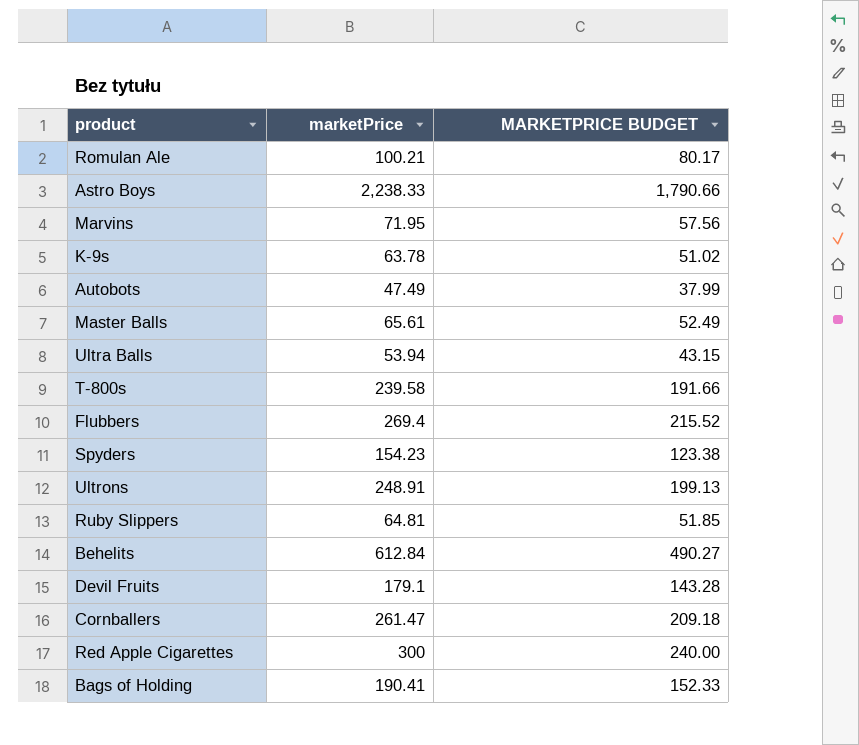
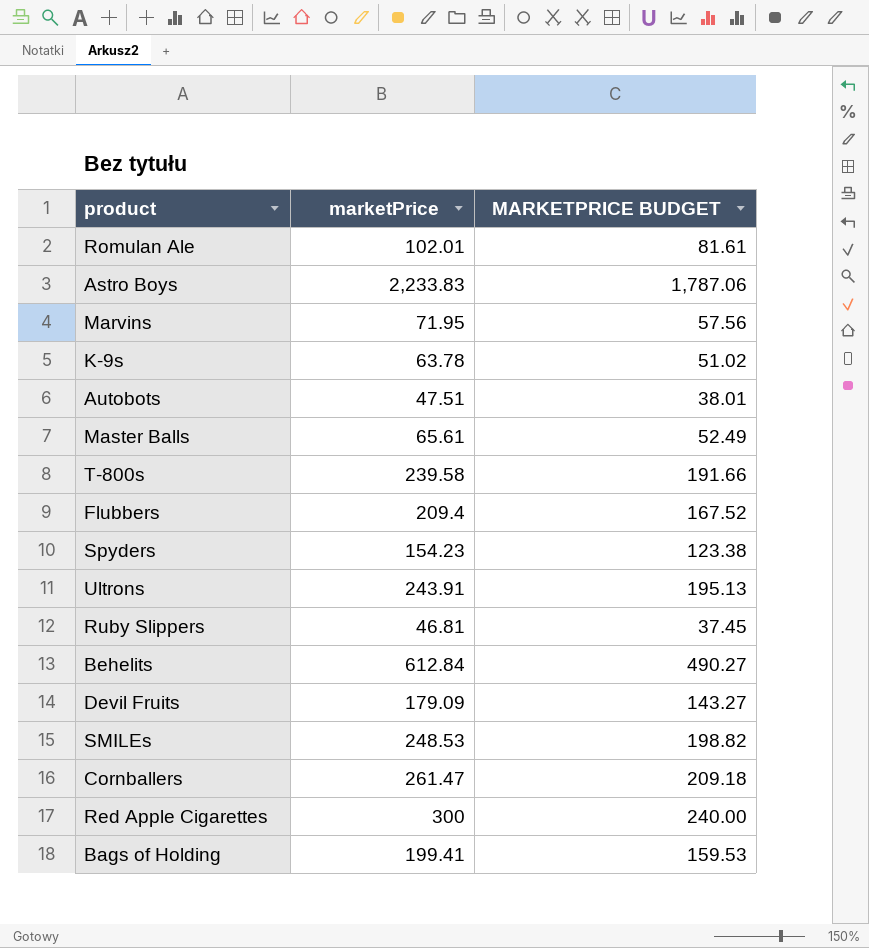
row Ultra Balls: 53.94 | 43.15 -> none
Romulan Ale | marketPrice: 100.21 -> 102.01
Romulan Ale | MARKETPRICE BUDGET: 80.17 -> 81.61
Astro Boys | marketPrice: 2,238.33 -> 2,233.83
Astro Boys | MARKETPRICE BUDGET: 1,790.66 -> 1,787.06
Autobots | marketPrice: 47.49 -> 47.51
Autobots | MARKETPRICE BUDGET: 37.99 -> 38.01
Flubbers | marketPrice: 269.4 -> 209.4
Flubbers | MARKETPRICE BUDGET: 215.52 -> 167.52
Ultrons | marketPrice: 248.91 -> 243.91
Ultrons | MARKETPRICE BUDGET: 199.13 -> 195.13
Ruby Slippers | marketPrice: 64.81 -> 46.81
Ruby Slippers | MARKETPRICE BUDGET: 51.85 -> 37.45
Devil Fruits | marketPrice: 179.1 -> 179.09
Devil Fruits | MARKETPRICE BUDGET: 143.28 -> 143.27
row SMILEs: none -> 248.53 | 198.82
Bags of Holding | marketPrice: 190.41 -> 199.41
Bags of Holding | MARKETPRICE BUDGET: 152.33 -> 159.53

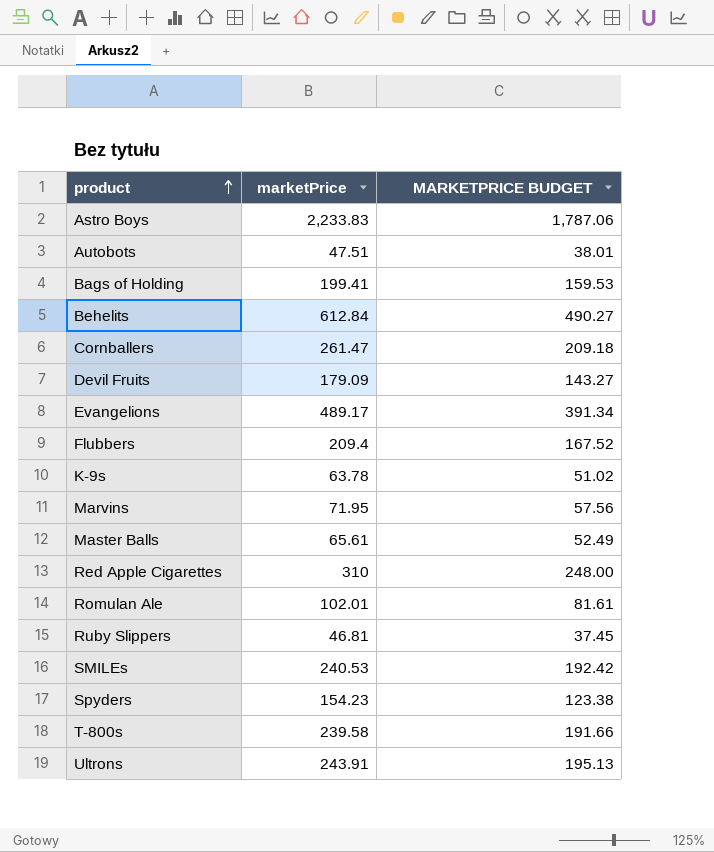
row order: none -> product ascending
row Evangelions: none -> 489.17 | 391.34
Red Apple Cigarettes | marketPrice: 300 -> 310
Red Apple Cigarettes | MARKETPRICE BUDGET: 240.00 -> 248.00
SMILEs | marketPrice: 248.53 -> 240.53
SMILEs | MARKETPRICE BUDGET: 198.82 -> 192.42

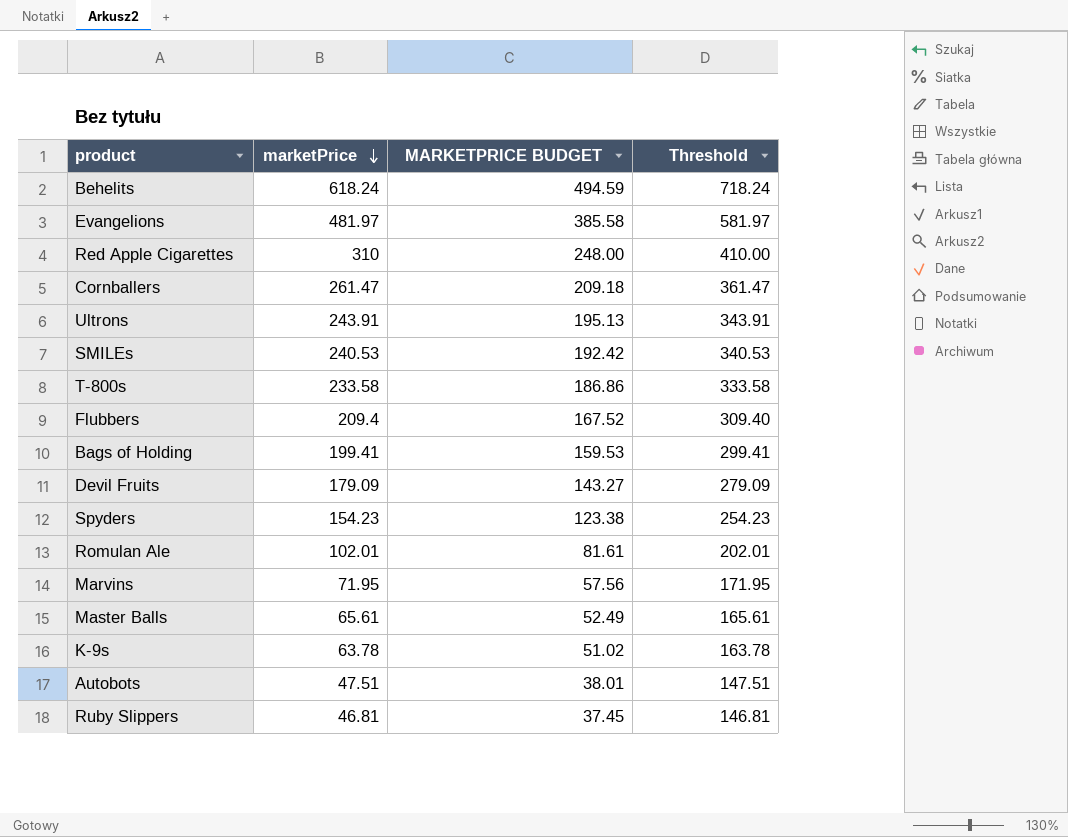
row order: product ascending -> marketPrice descending
column Threshold | formula: none -> [marketPrice] + 100
row Astro Boys: 2,233.83 | 1,787.06 -> none
Behelits | marketPrice: 612.84 -> 618.24
Behelits | MARKETPRICE BUDGET: 490.27 -> 494.59
Evangelions | marketPrice: 489.17 -> 481.97
Evangelions | MARKETPRICE BUDGET: 391.34 -> 385.58
T-800s | marketPrice: 239.58 -> 233.58
T-800s | MARKETPRICE BUDGET: 191.66 -> 186.86

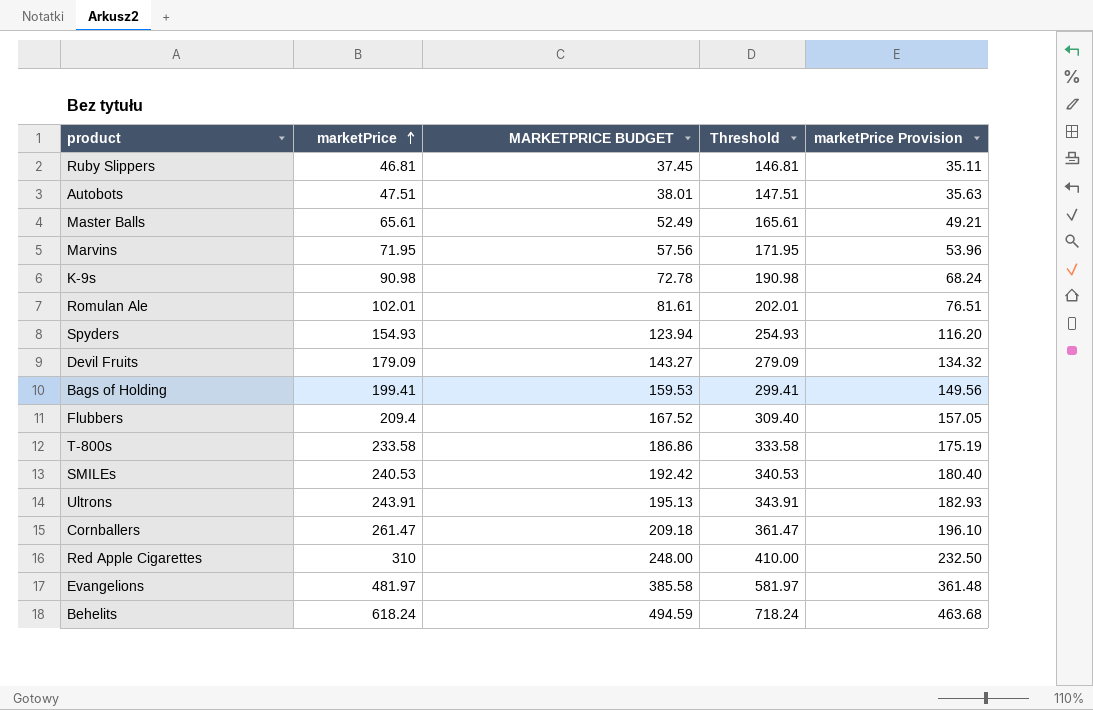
row order: marketPrice descending -> marketPrice ascending
column marketPrice Provision | formula: none -> [marketPrice] * 0.75
K-9s | marketPrice: 63.78 -> 90.98
K-9s | MARKETPRICE BUDGET: 51.02 -> 72.78
K-9s | Threshold: 163.78 -> 190.98
Spyders | marketPrice: 154.23 -> 154.93
Spyders | MARKETPRICE BUDGET: 123.38 -> 123.94
Spyders | Threshold: 254.23 -> 254.93

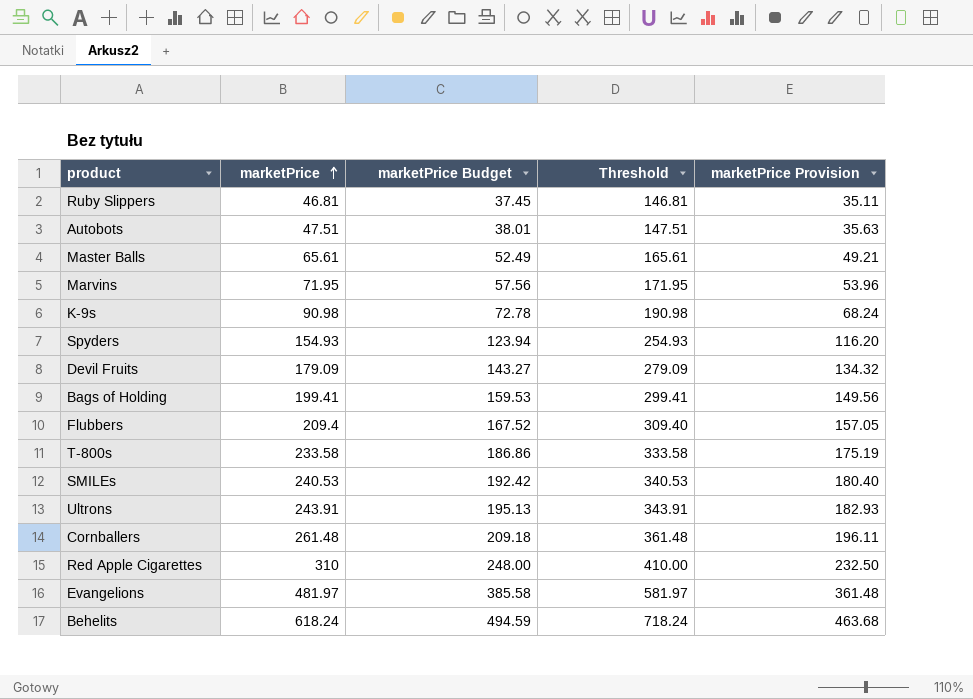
column name: MARKETPRICE BUDGET -> marketPrice Budget
row Romulan Ale: 102.01 | 81.61 | 202.01 | 76.51 -> none
Cornballers | marketPrice: 261.47 -> 261.48
Cornballers | Threshold: 361.47 -> 361.48
Cornballers | marketPrice Provision: 196.10 -> 196.11

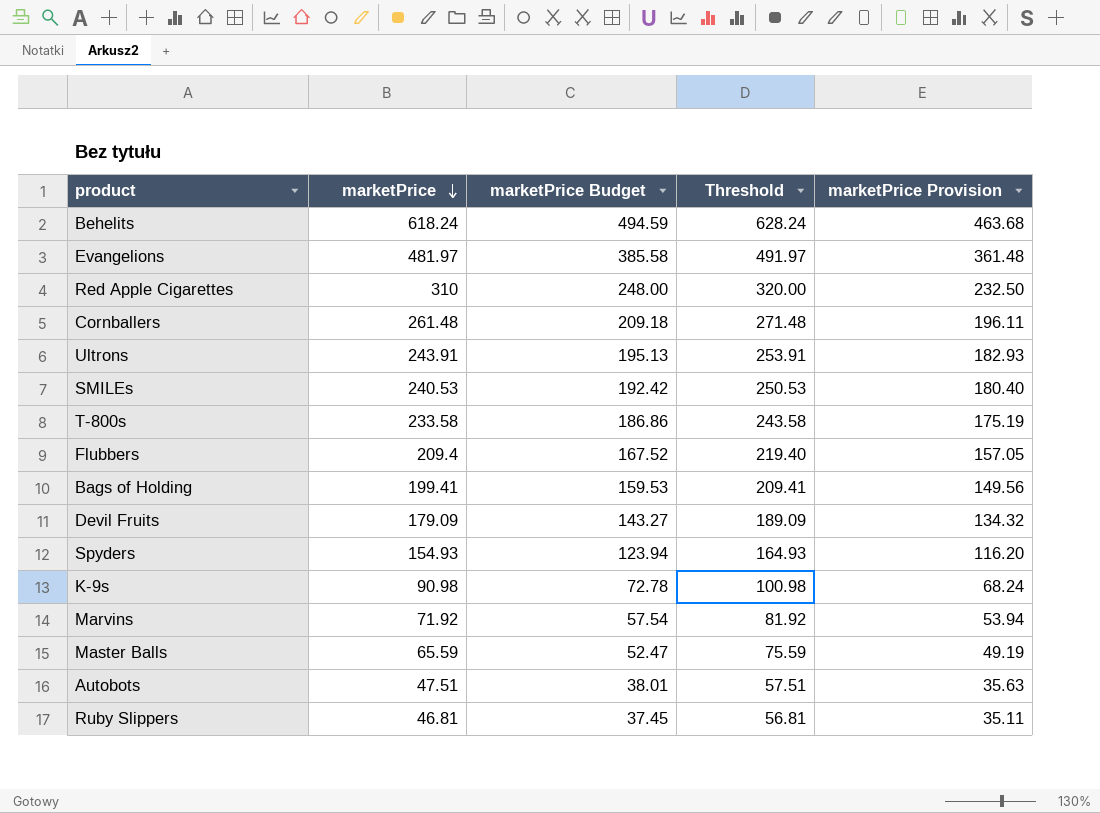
row order: marketPrice ascending -> marketPrice descending
column Threshold | formula: [marketPrice] + 100 -> [marketPrice] + 10
Marvins | marketPrice: 71.95 -> 71.92
Marvins | marketPrice Budget: 57.56 -> 57.54
Marvins | marketPrice Provision: 53.96 -> 53.94
Master Balls | marketPrice: 65.61 -> 65.59
Master Balls | marketPrice Budget: 52.49 -> 52.47
Master Balls | marketPrice Provision: 49.21 -> 49.19

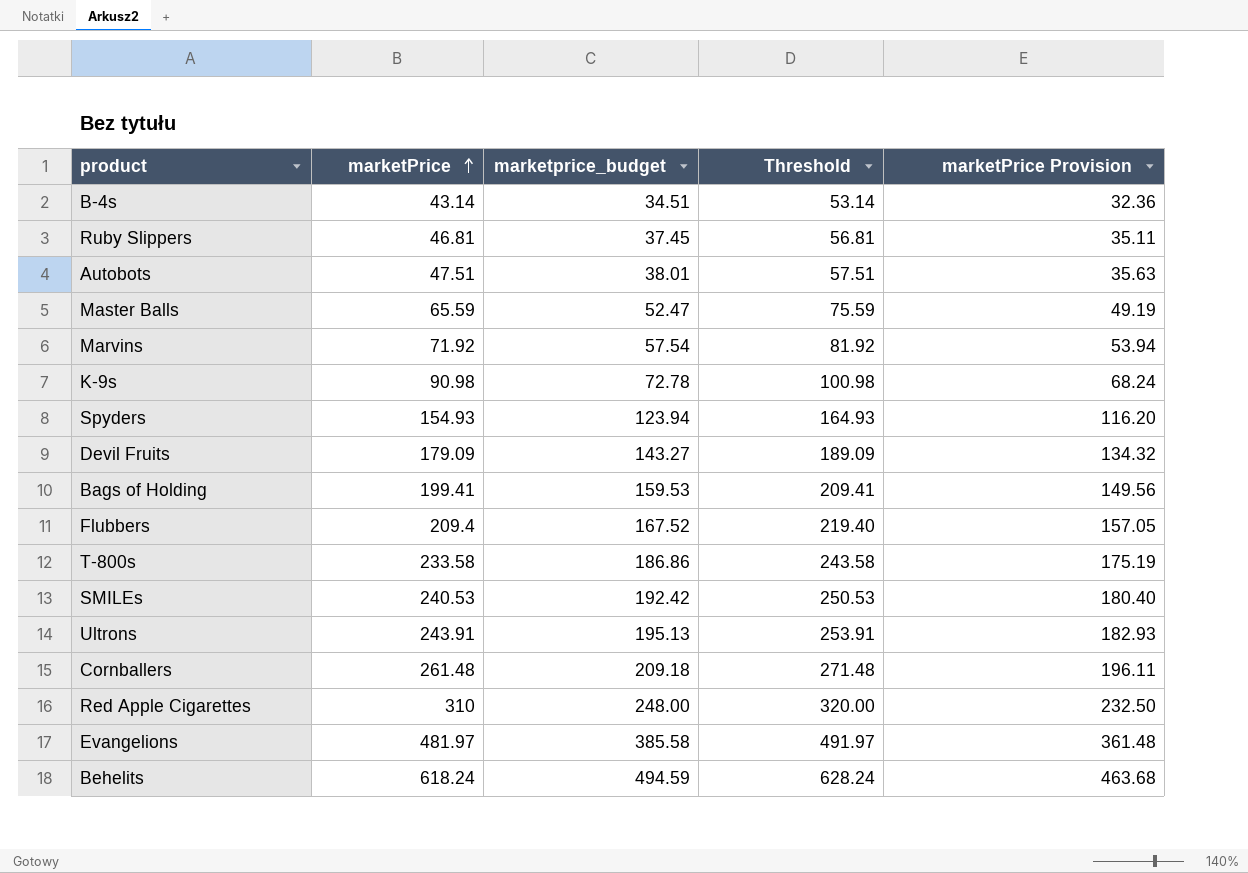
row order: marketPrice descending -> marketPrice ascending
column name: marketPrice Budget -> marketprice_budget
row B-4s: none -> 43.14 | 34.51 | 53.14 | 32.36

